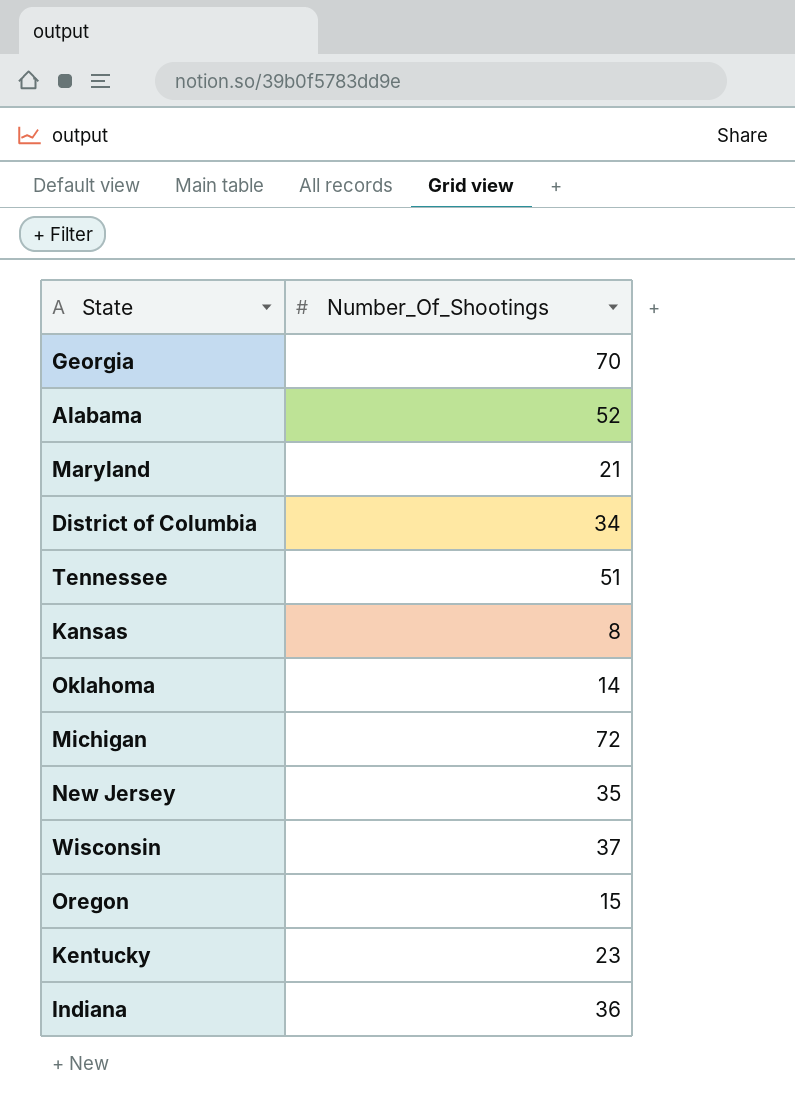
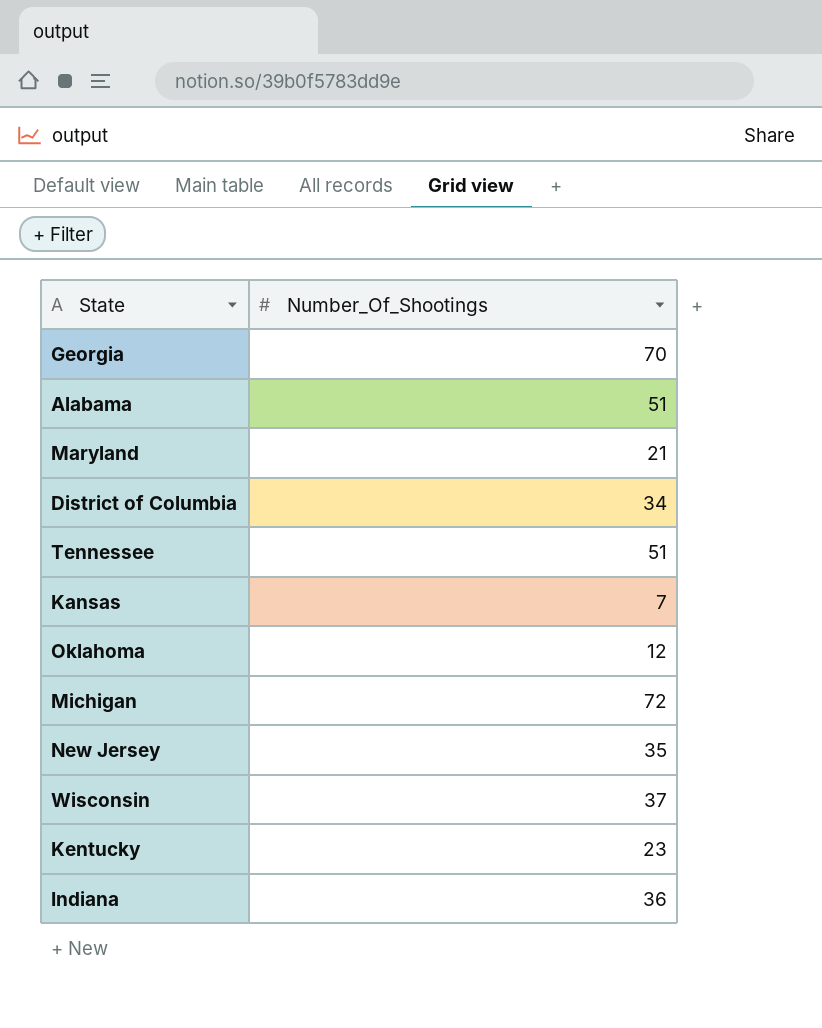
row Oregon: 15 -> none
Alabama | Number_Of_Shootings: 52 -> 51
Kansas | Number_Of_Shootings: 8 -> 7
Oklahoma | Number_Of_Shootings: 14 -> 12

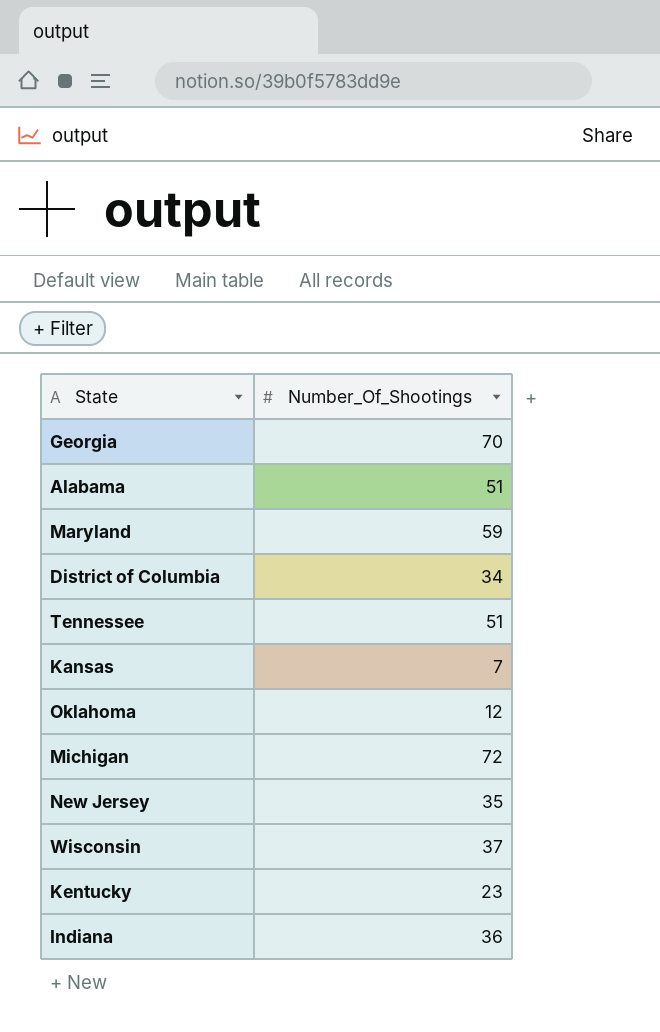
Maryland | Number_Of_Shootings: 21 -> 59

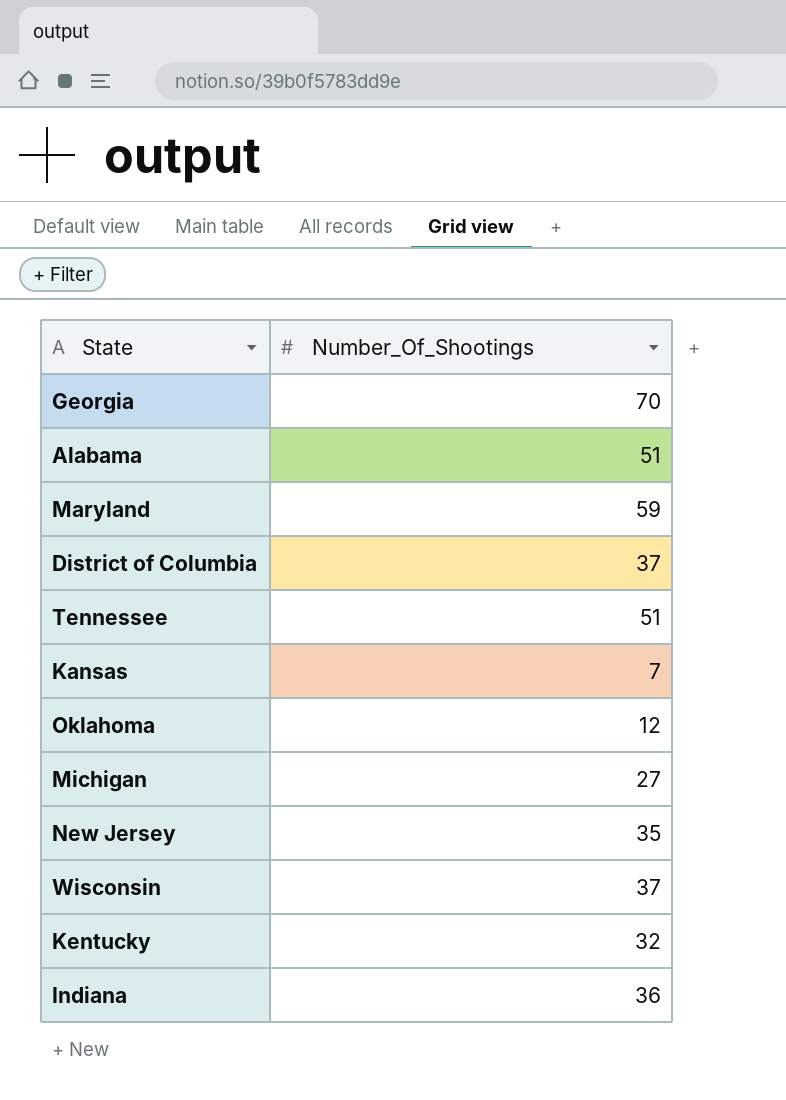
District of Columbia | Number_Of_Shootings: 34 -> 37
Michigan | Number_Of_Shootings: 72 -> 27
Kentucky | Number_Of_Shootings: 23 -> 32

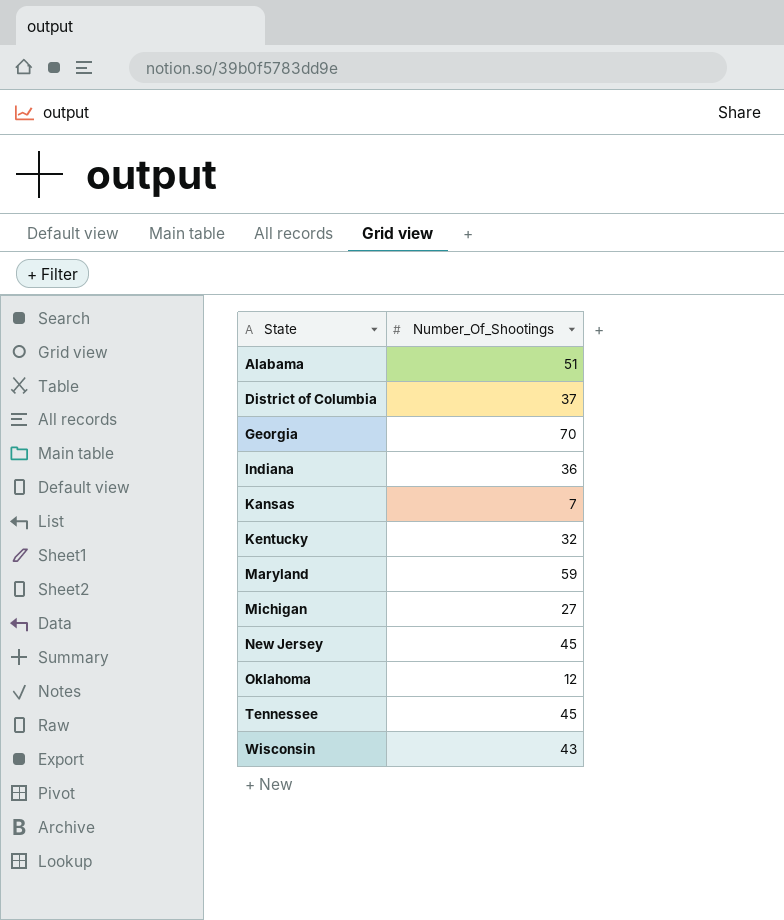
row order: none -> State ascending
New Jersey | Number_Of_Shootings: 35 -> 45
Tennessee | Number_Of_Shootings: 51 -> 45
Wisconsin | Number_Of_Shootings: 37 -> 43

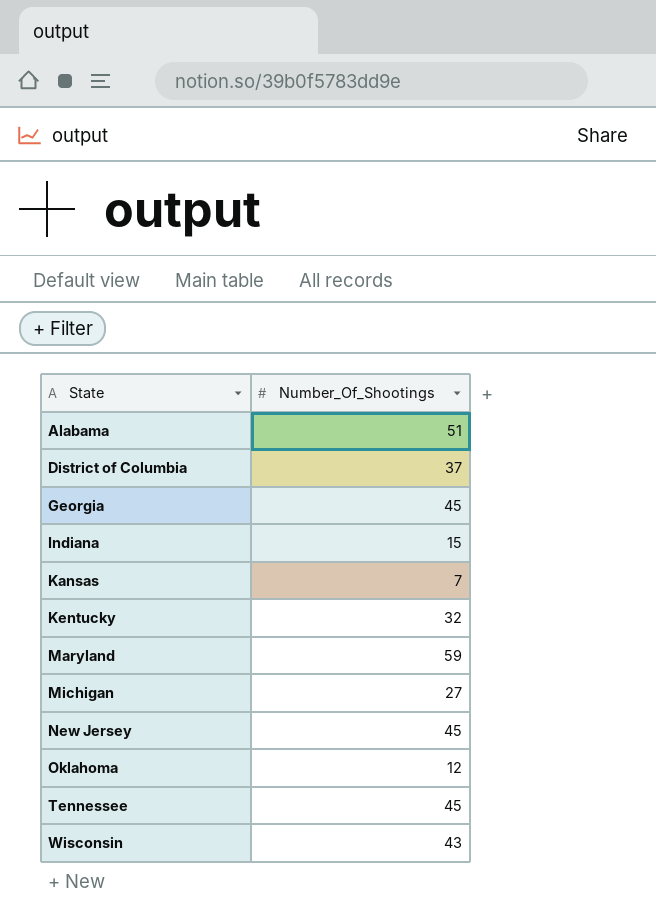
Georgia | Number_Of_Shootings: 70 -> 45
Indiana | Number_Of_Shootings: 36 -> 15

